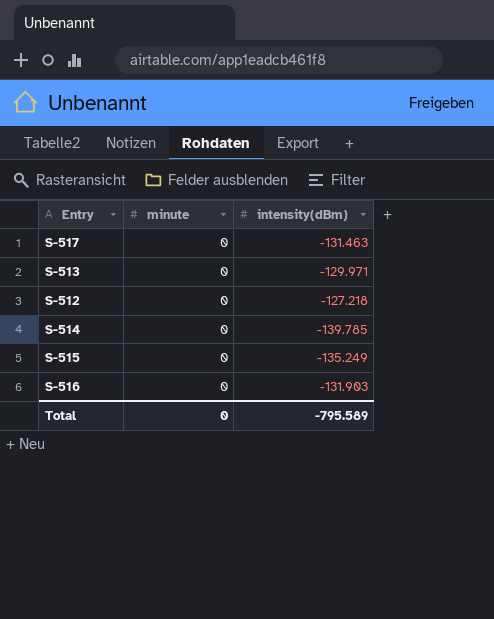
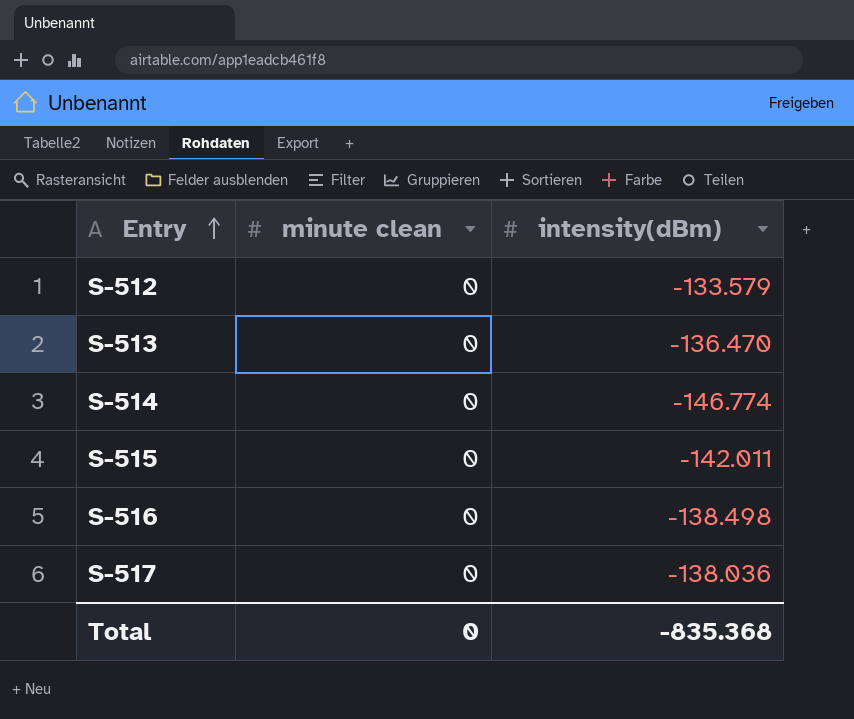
row order: none -> Entry ascending
column name: minute -> minute clean
S-512 | intensity(dBm): -127.218 -> -133.579
S-513 | intensity(dBm): -129.971 -> -136.470
S-514 | intensity(dBm): -139.785 -> -146.774
S-515 | intensity(dBm): -135.249 -> -142.011
S-516 | intensity(dBm): -131.903 -> -138.498
S-517 | intensity(dBm): -131.463 -> -138.036
Total | intensity(dBm): -795.589 -> -835.368

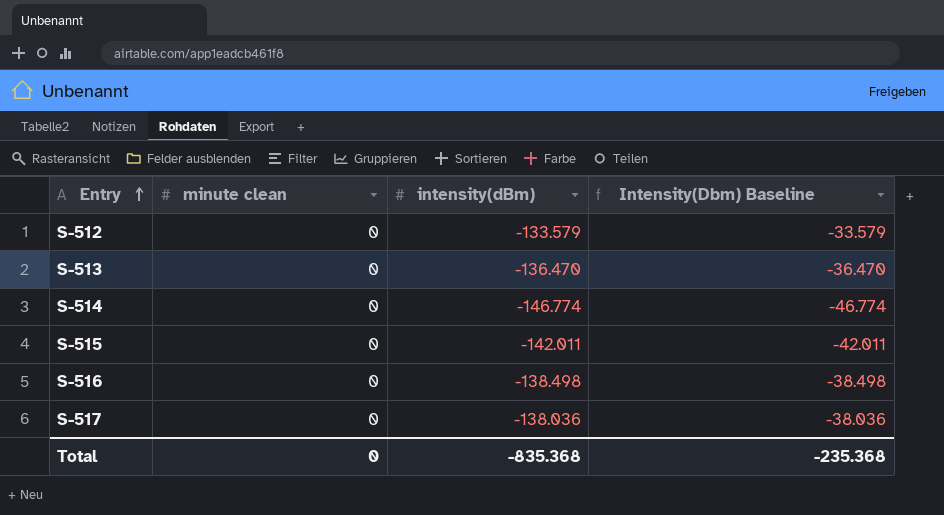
column Intensity(Dbm) Baseline | formula: none -> [intensity(dBm)] + 100

